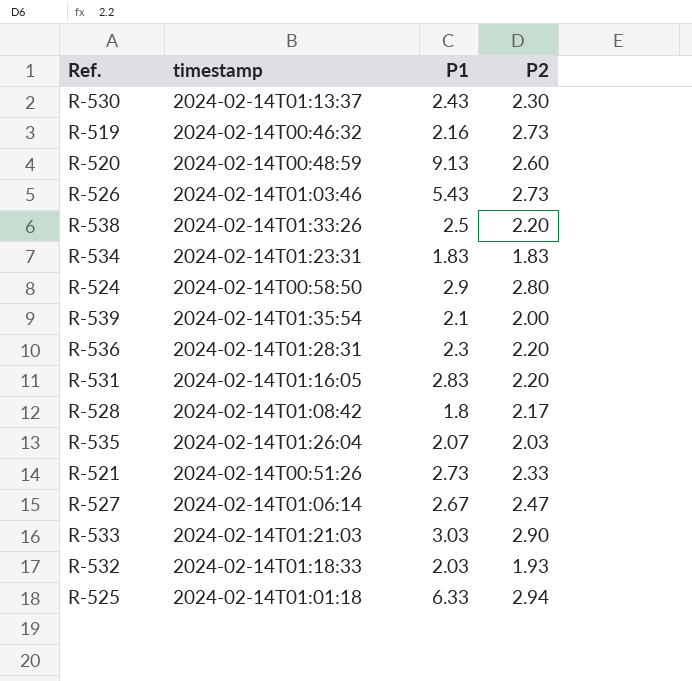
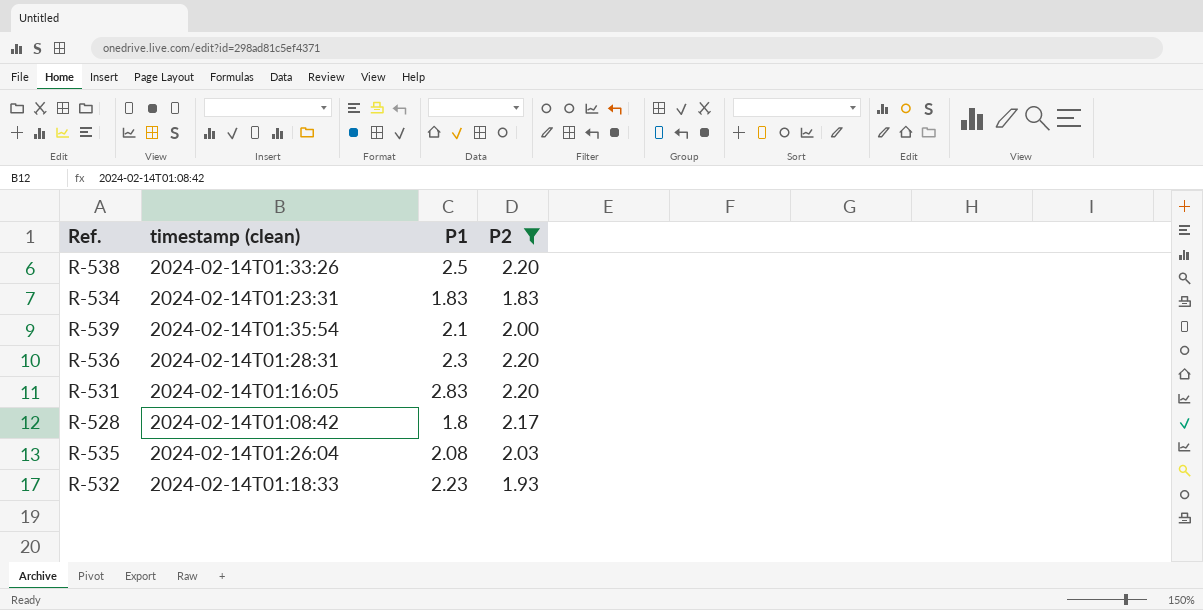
filter: none -> P2 <= 2.20
column name: timestamp -> timestamp (clean)
R-535 | P1: 2.07 -> 2.08
R-532 | P1: 2.03 -> 2.23

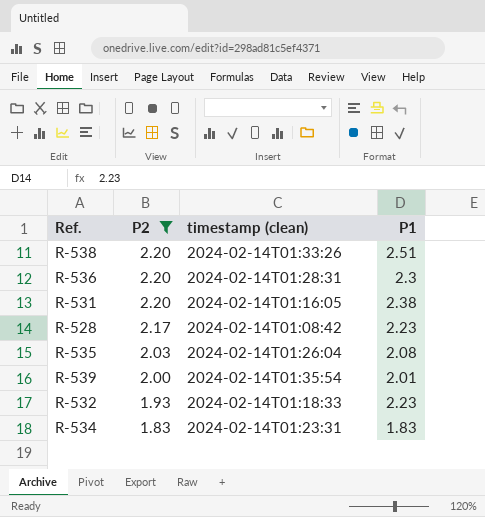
row order: none -> P2 descending
column P2 | position: 4 -> 2
R-538 | P1: 2.5 -> 2.51
R-531 | P1: 2.83 -> 2.38
R-528 | P1: 1.8 -> 2.23
R-539 | P1: 2.1 -> 2.01

